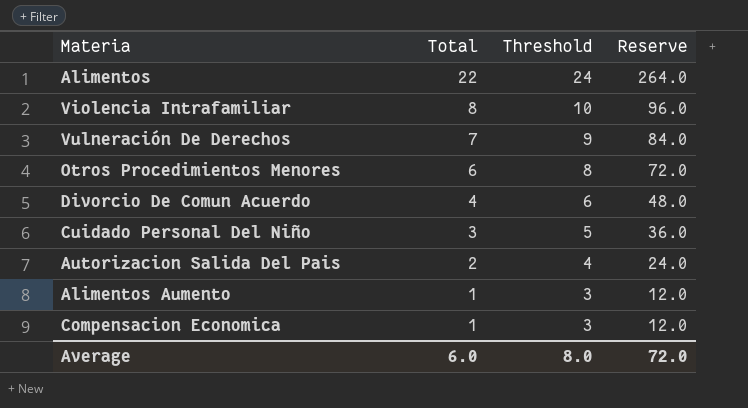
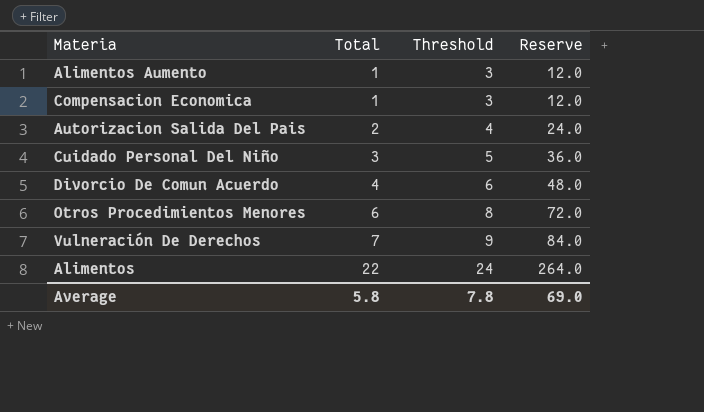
row order: Total descending -> Total ascending
row Violencia Intrafamiliar: 8 | 10 | 96.0 -> none
Average | Total: 6.0 -> 5.8
Average | Threshold: 8.0 -> 7.8
Average | Reserve: 72.0 -> 69.0

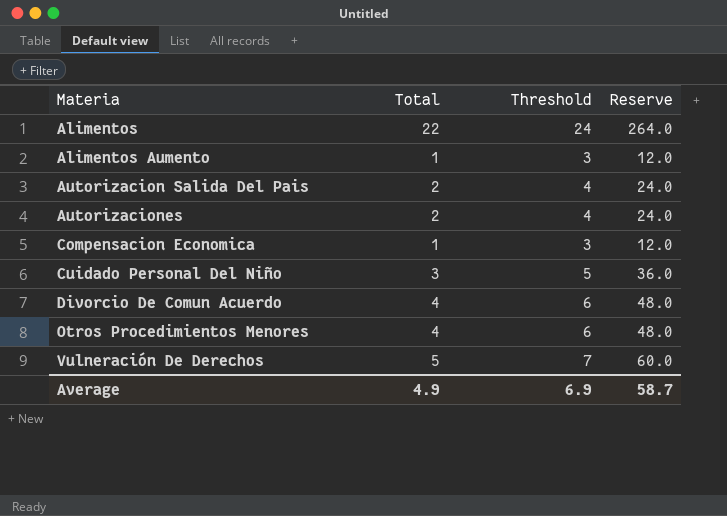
row order: Total ascending -> Materia ascending
row Autorizaciones: none -> 2 | 4 | 24.0
Otros Procedimientos Menores | Total: 6 -> 4
Otros Procedimientos Menores | Threshold: 8 -> 6
Otros Procedimientos Menores | Reserve: 72.0 -> 48.0
Vulneración De Derechos | Total: 7 -> 5
Vulneración De Derechos | Threshold: 9 -> 7
Vulneración De Derechos | Reserve: 84.0 -> 60.0
Average | Total: 5.8 -> 4.9
Average | Threshold: 7.8 -> 6.9
Average | Reserve: 69.0 -> 58.7

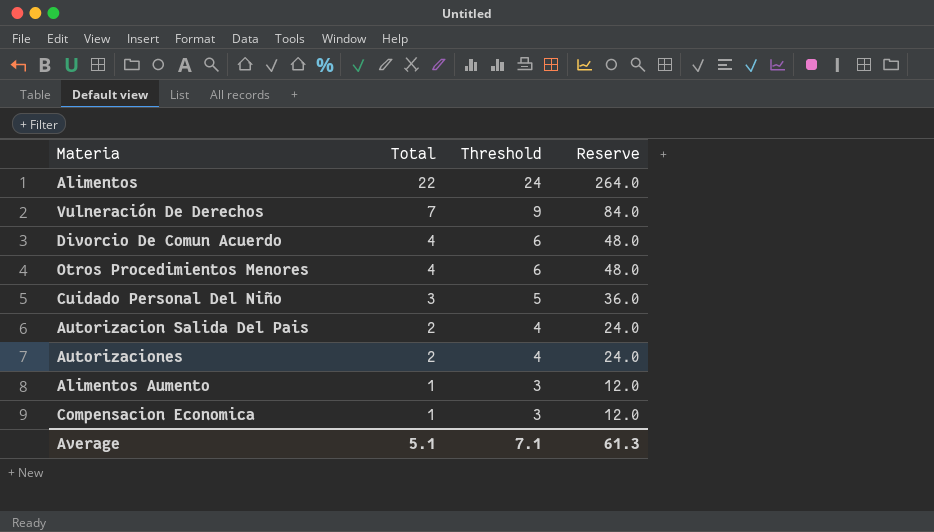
row order: Materia ascending -> Total descending
Vulneración De Derechos | Total: 5 -> 7
Vulneración De Derechos | Threshold: 7 -> 9
Vulneración De Derechos | Reserve: 60.0 -> 84.0
Average | Total: 4.9 -> 5.1
Average | Threshold: 6.9 -> 7.1
Average | Reserve: 58.7 -> 61.3

